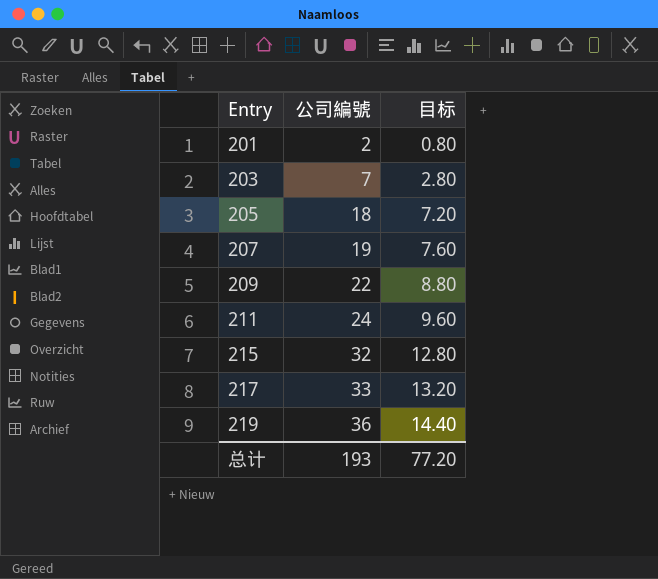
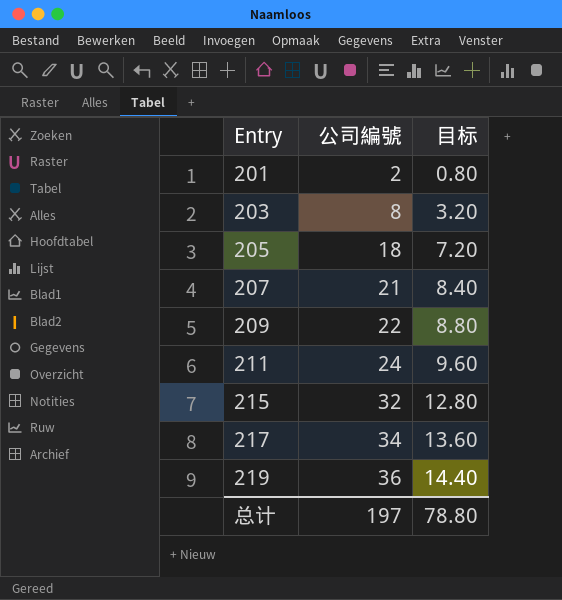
203 | 公司編號: 7 -> 8
203 | 目标: 2.80 -> 3.20
207 | 公司編號: 19 -> 21
207 | 目标: 7.60 -> 8.40
217 | 公司編號: 33 -> 34
217 | 目标: 13.20 -> 13.60
总计 | 公司編號: 193 -> 197
总计 | 目标: 77.20 -> 78.80

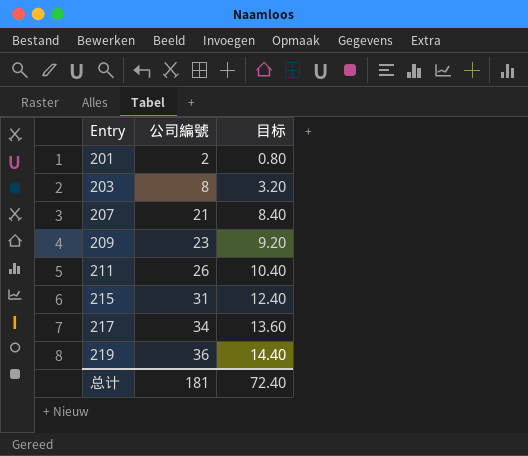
row 205: 18 | 7.20 -> none
209 | 公司編號: 22 -> 23
209 | 目标: 8.80 -> 9.20
211 | 公司編號: 24 -> 26
211 | 目标: 9.60 -> 10.40
215 | 公司編號: 32 -> 31
215 | 目标: 12.80 -> 12.40
总计 | 公司編號: 197 -> 181
总计 | 目标: 78.80 -> 72.40

